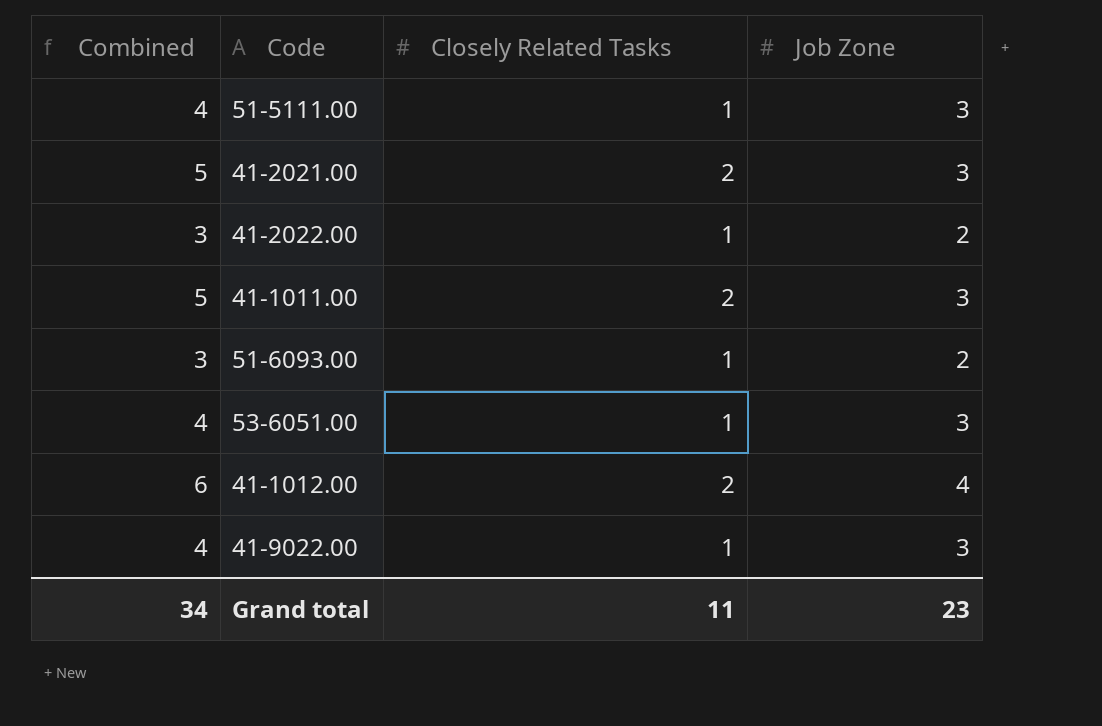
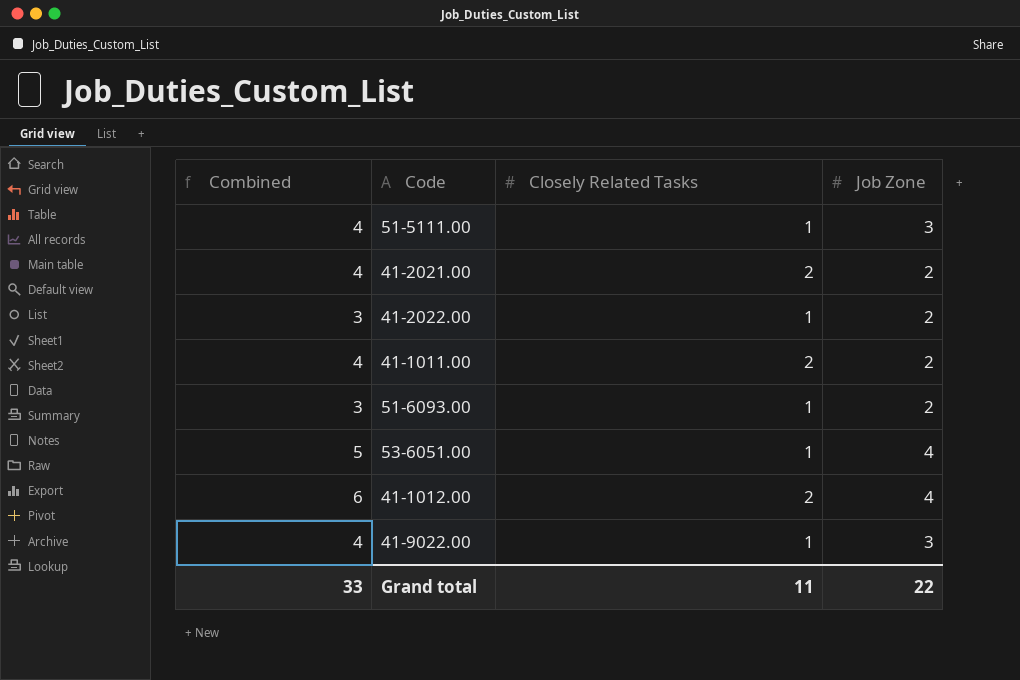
41-2021.00 | Combined: 5 -> 4
41-2021.00 | Job Zone: 3 -> 2
41-1011.00 | Combined: 5 -> 4
41-1011.00 | Job Zone: 3 -> 2
53-6051.00 | Combined: 4 -> 5
53-6051.00 | Job Zone: 3 -> 4
Grand total | Combined: 34 -> 33
Grand total | Job Zone: 23 -> 22

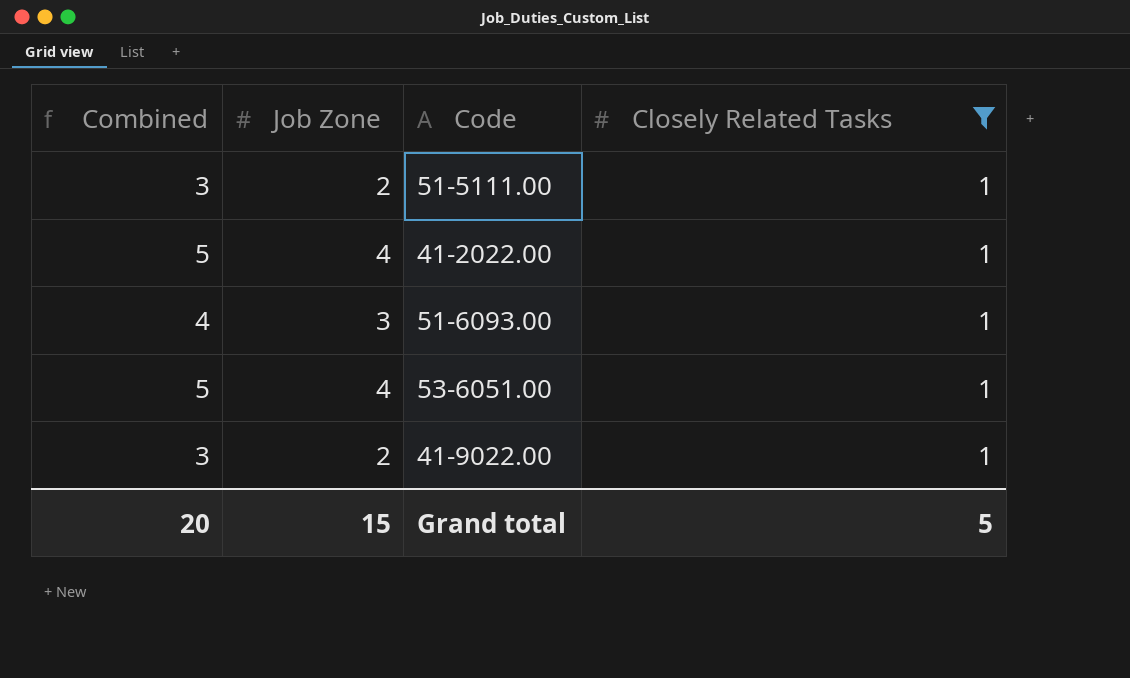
filter: none -> Closely Related Tasks = 1
column Job Zone | position: 4 -> 2
51-5111.00 | Combined: 4 -> 3
51-5111.00 | Job Zone: 3 -> 2
41-2022.00 | Combined: 3 -> 5
41-2022.00 | Job Zone: 2 -> 4
51-6093.00 | Combined: 3 -> 4
51-6093.00 | Job Zone: 2 -> 3
41-9022.00 | Combined: 4 -> 3
41-9022.00 | Job Zone: 3 -> 2
Grand total | Combined: 33 -> 20
Grand total | Job Zone: 22 -> 15
Grand total | Closely Related Tasks: 11 -> 5

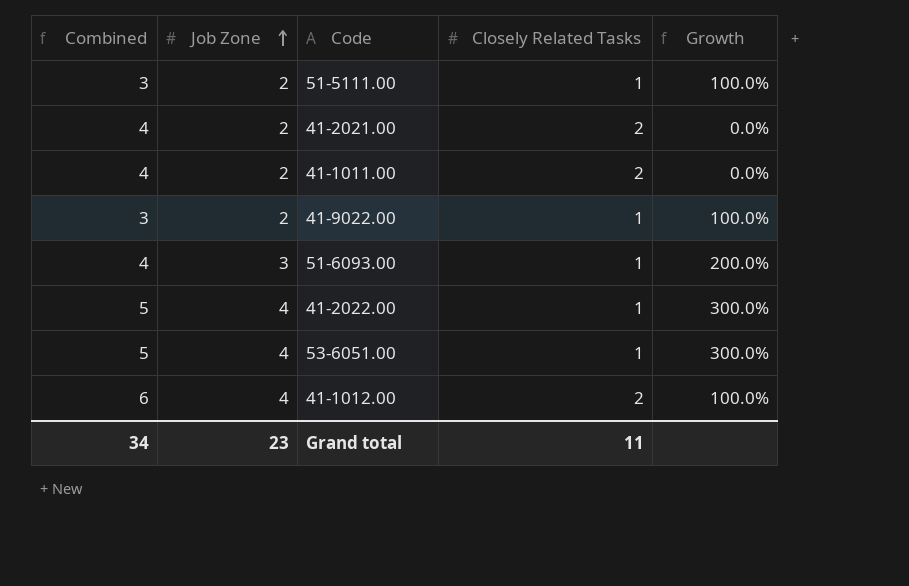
filter: Closely Related Tasks = 1 -> none
row order: none -> Job Zone ascending
column Growth | formula: none -> ([Job Zone] - [Closely Related Tasks]) / [Closely Related Tasks]
Grand total | Combined: 20 -> 34
Grand total | Job Zone: 15 -> 23
Grand total | Closely Related Tasks: 5 -> 11

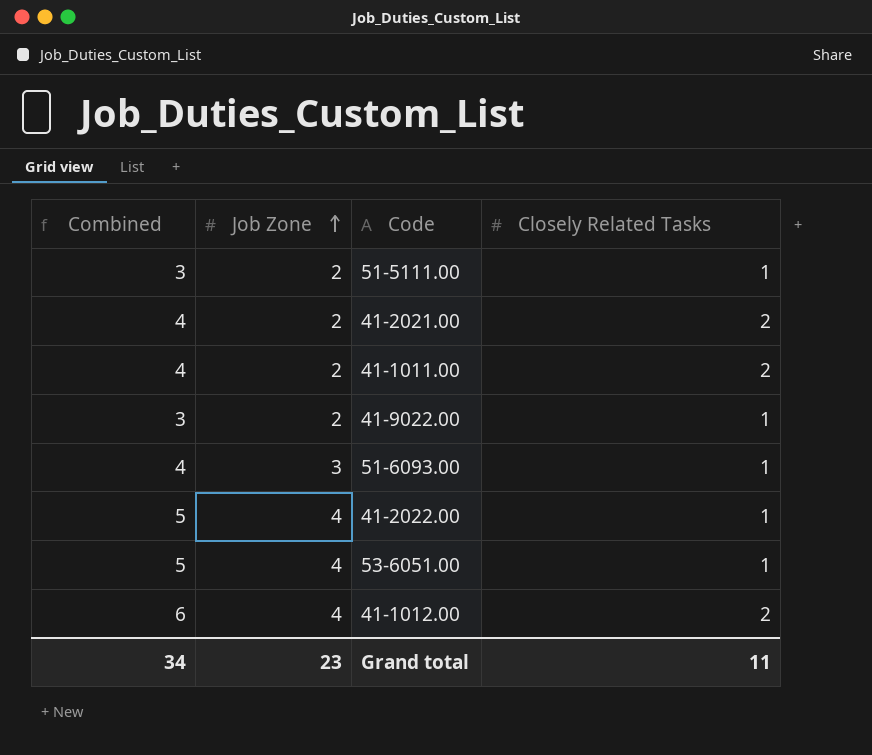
column Growth | formula: ([Job Zone] - [Closely Related Tasks]) / [Closely Related Tasks] -> none

